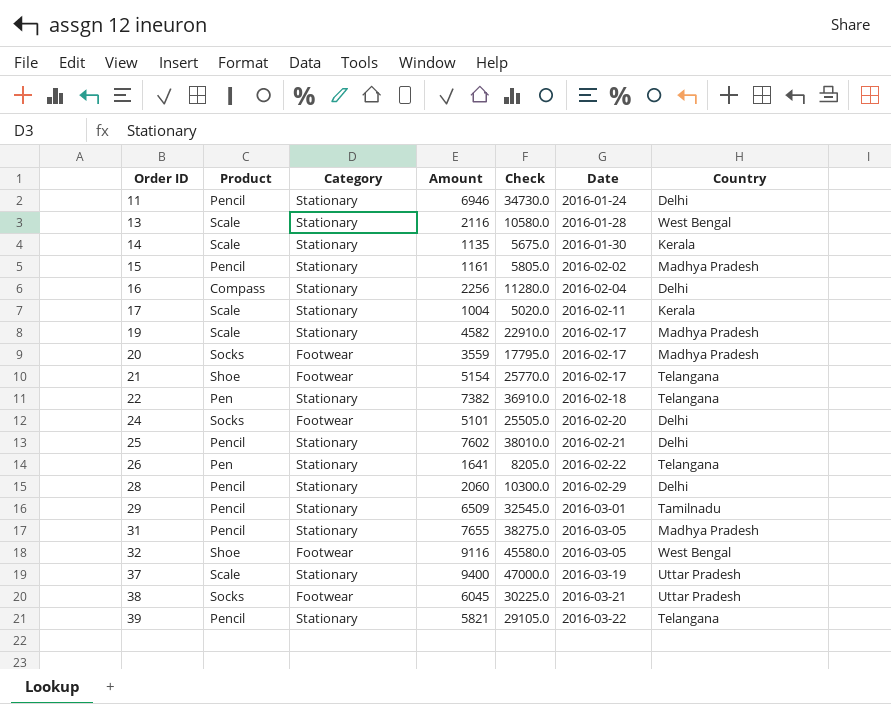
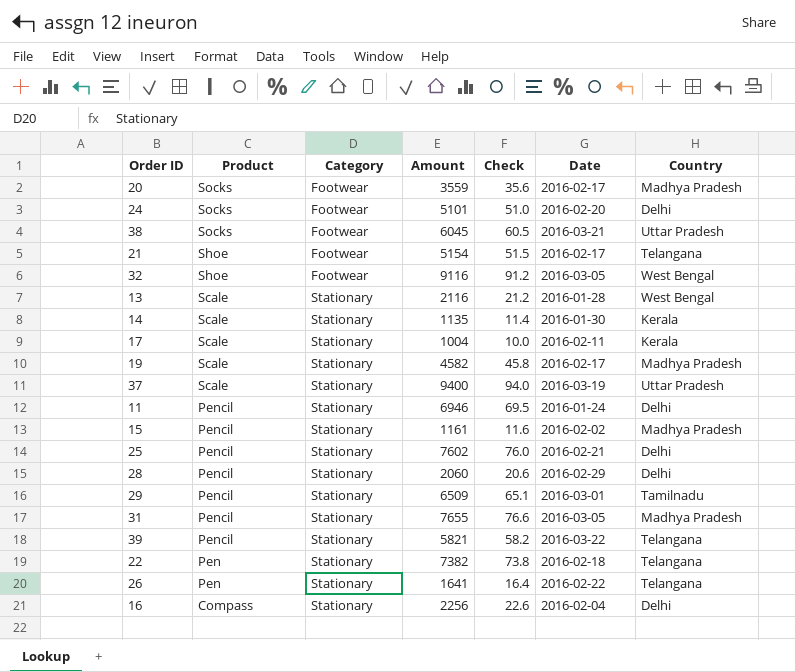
row order: Order ID ascending -> Product descending
column Check | formula: [Amount] * 5 -> [Amount] * 0.01

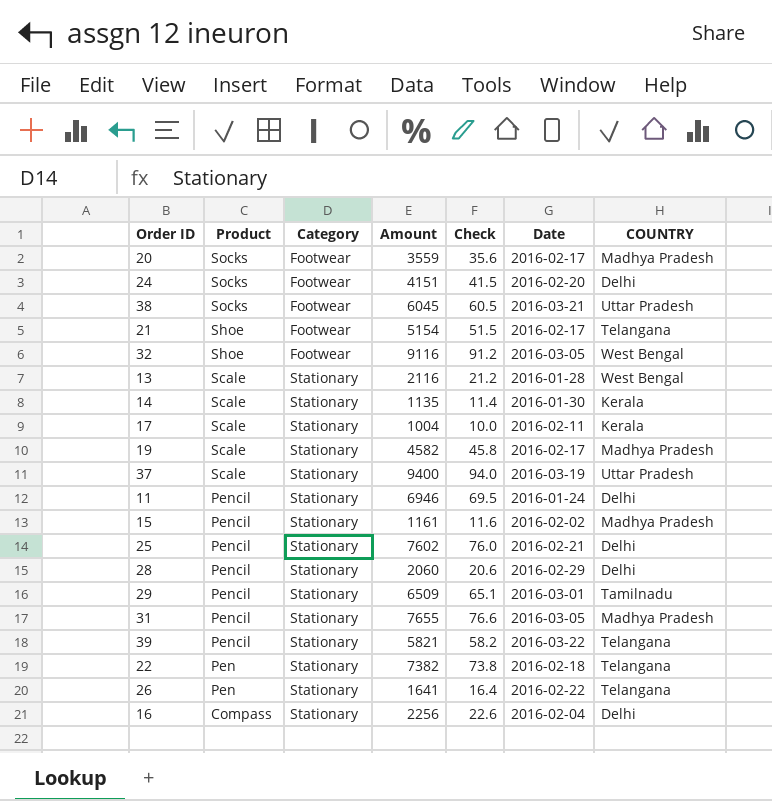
column name: Country -> COUNTRY
24 | Amount: 5101 -> 4151
24 | Check: 51.0 -> 41.5

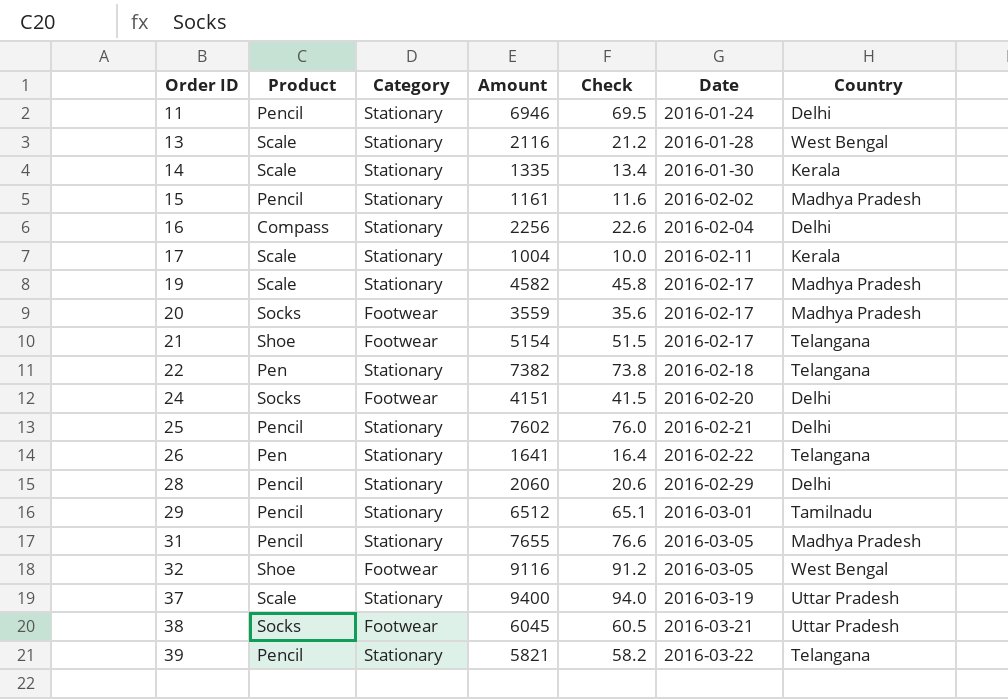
row order: Product descending -> Order ID ascending
column name: COUNTRY -> Country
14 | Amount: 1135 -> 1335
14 | Check: 11.4 -> 13.4
29 | Amount: 6509 -> 6512

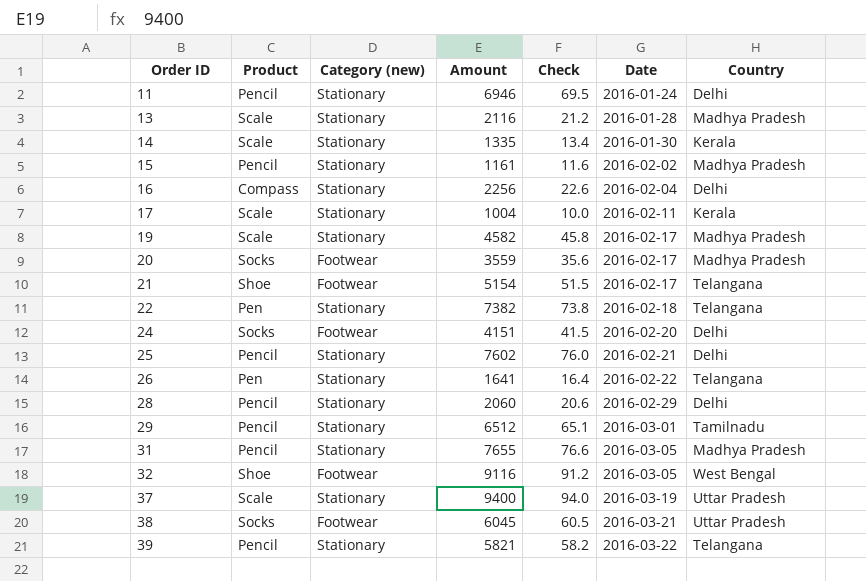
column name: Category -> Category (new)
13 | Country: West Bengal -> Madhya Pradesh

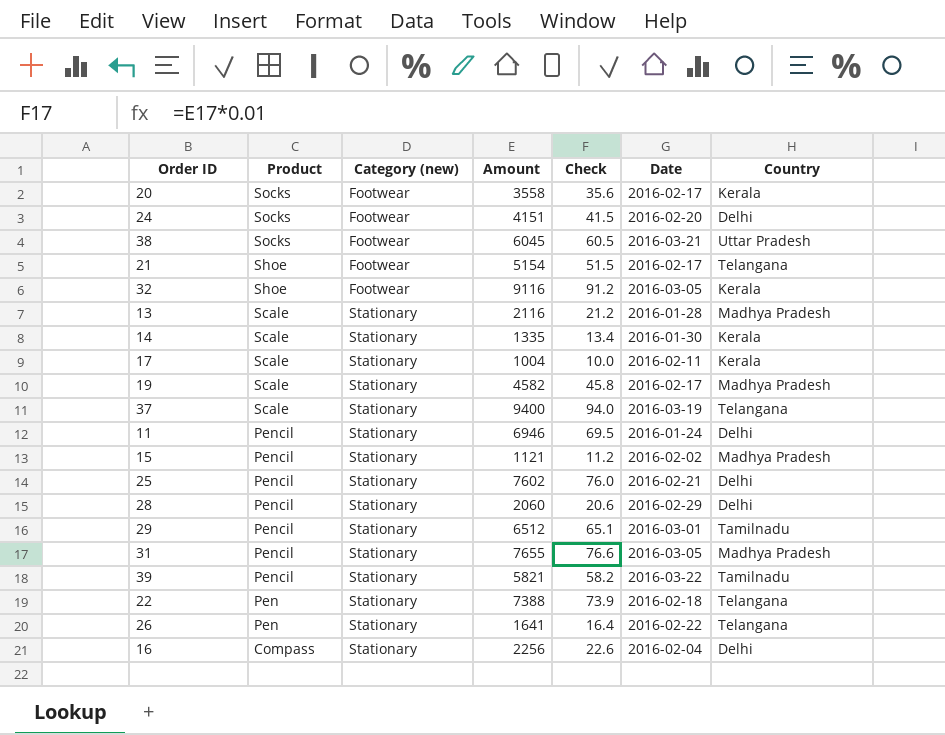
row order: Order ID ascending -> Product descending
20 | Amount: 3559 -> 3558
20 | Country: Madhya Pradesh -> Kerala
32 | Country: West Bengal -> Kerala
37 | Country: Uttar Pradesh -> Telangana
15 | Amount: 1161 -> 1121
15 | Check: 11.6 -> 11.2
39 | Country: Telangana -> Tamilnadu
22 | Amount: 7382 -> 7388
22 | Check: 73.8 -> 73.9

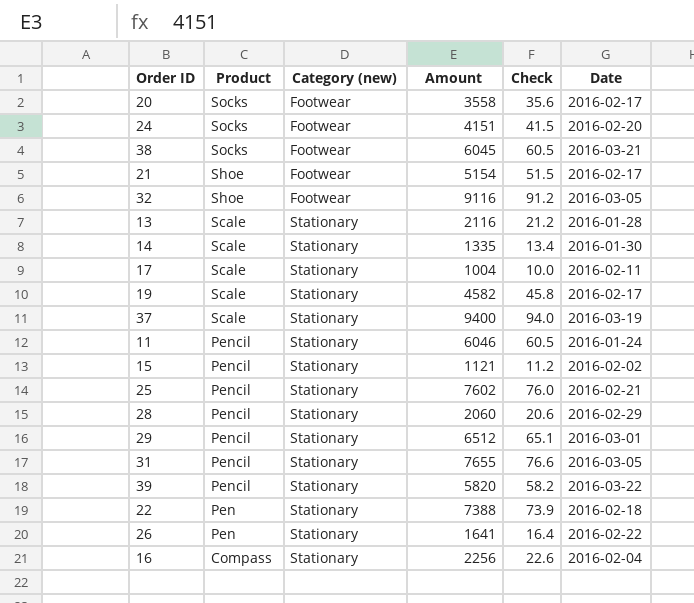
column Country | position: 7 -> none
11 | Amount: 6946 -> 6046
11 | Check: 69.5 -> 60.5
39 | Amount: 5821 -> 5820

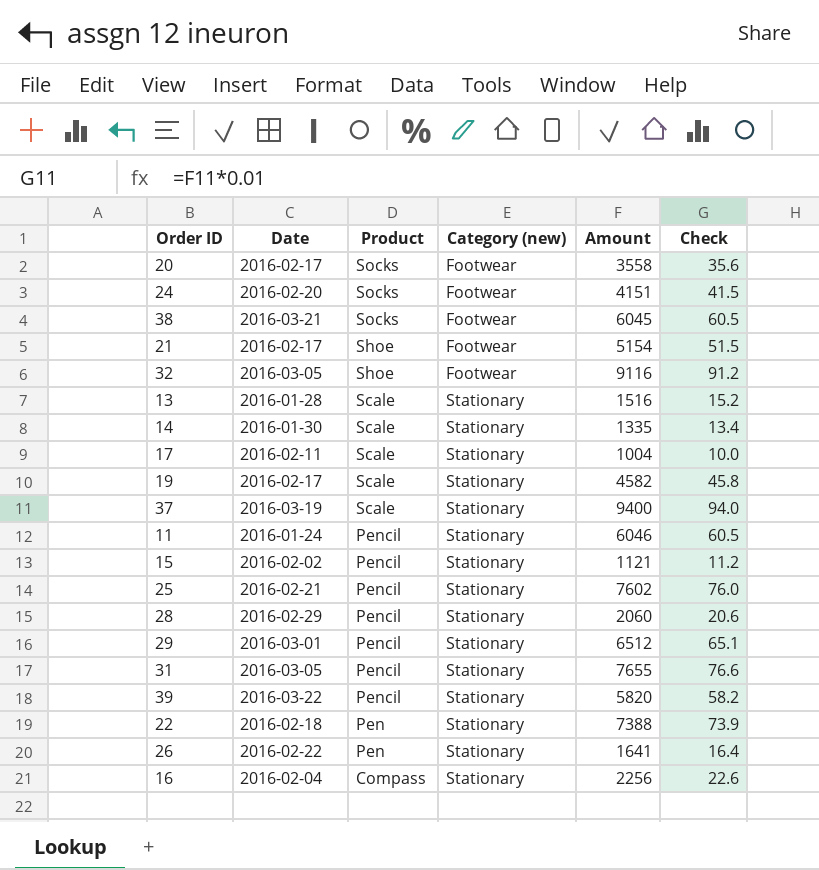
column Date | position: 6 -> 2
13 | Amount: 2116 -> 1516
13 | Check: 21.2 -> 15.2

